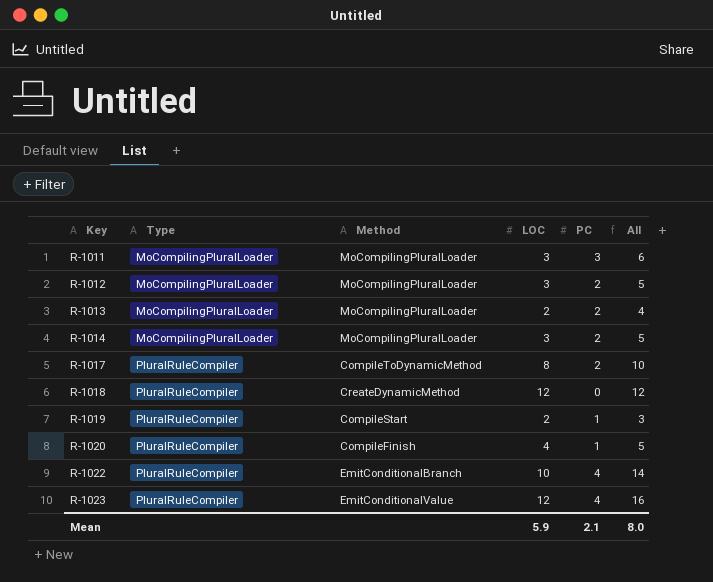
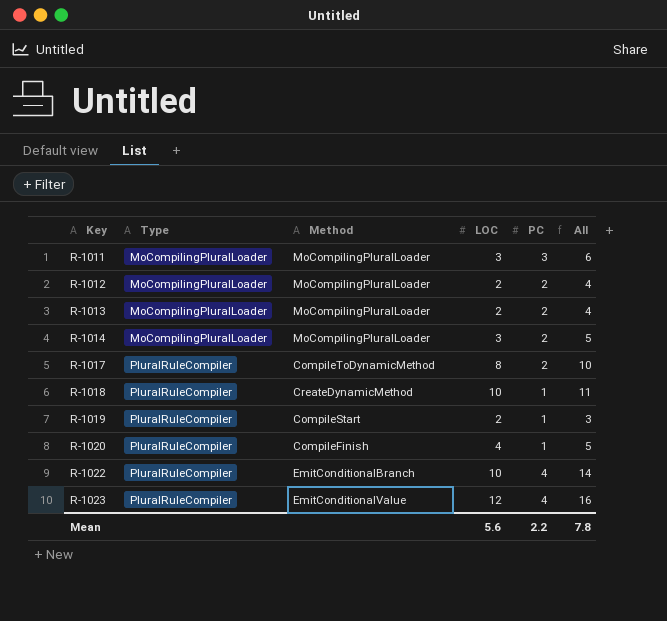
R-1012 | LOC: 3 -> 2
R-1012 | All: 5 -> 4
R-1018 | LOC: 12 -> 10
R-1018 | PC: 0 -> 1
R-1018 | All: 12 -> 11
Mean | LOC: 5.9 -> 5.6
Mean | PC: 2.1 -> 2.2
Mean | All: 8.0 -> 7.8

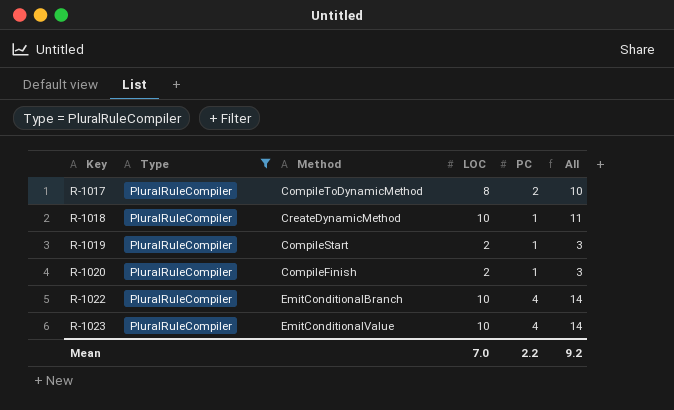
filter: none -> Type = PluralRuleCompiler
R-1020 | LOC: 4 -> 2
R-1020 | All: 5 -> 3
R-1023 | LOC: 12 -> 10
R-1023 | All: 16 -> 14
Mean | LOC: 5.6 -> 7.0
Mean | All: 7.8 -> 9.2

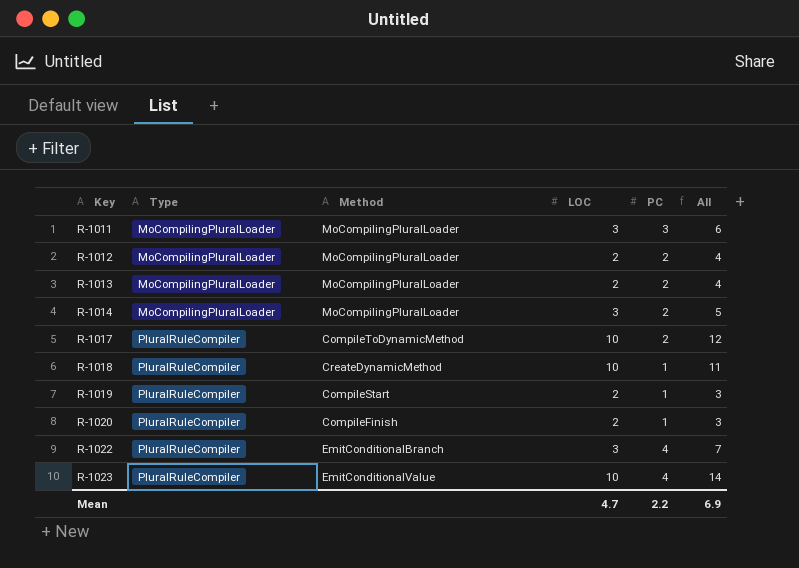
filter: Type = PluralRuleCompiler -> none
R-1017 | LOC: 8 -> 10
R-1017 | All: 10 -> 12
R-1022 | LOC: 10 -> 3
R-1022 | All: 14 -> 7
Mean | LOC: 7.0 -> 4.7
Mean | All: 9.2 -> 6.9

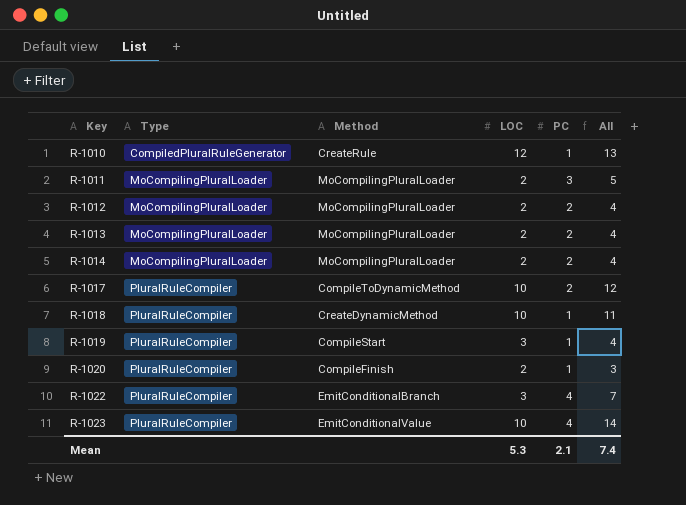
row R-1010: none -> CompiledPluralRuleGenerator | CreateRule | 12 | 1 | 13
R-1011 | LOC: 3 -> 2
R-1011 | All: 6 -> 5
R-1014 | LOC: 3 -> 2
R-1014 | All: 5 -> 4
R-1019 | LOC: 2 -> 3
R-1019 | All: 3 -> 4
Mean | LOC: 4.7 -> 5.3
Mean | PC: 2.2 -> 2.1
Mean | All: 6.9 -> 7.4

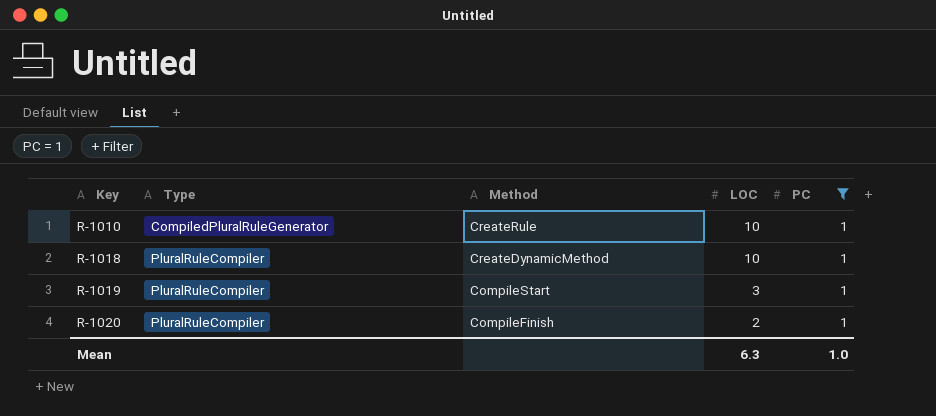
filter: none -> PC = 1
column All | formula: [LOC] + [PC] -> none
R-1010 | LOC: 12 -> 10
Mean | LOC: 5.3 -> 6.3
Mean | PC: 2.1 -> 1.0

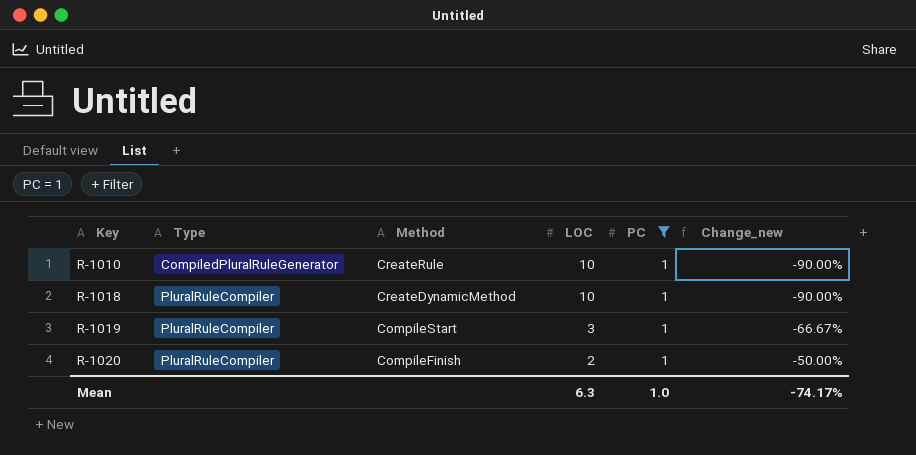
column Change_new | formula: none -> ([PC] - [LOC]) / [LOC]

